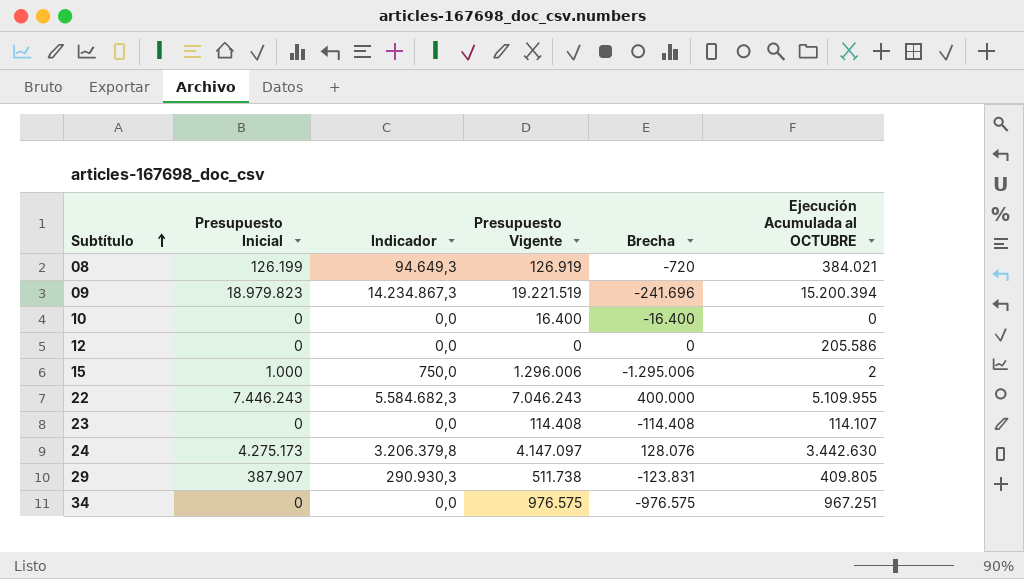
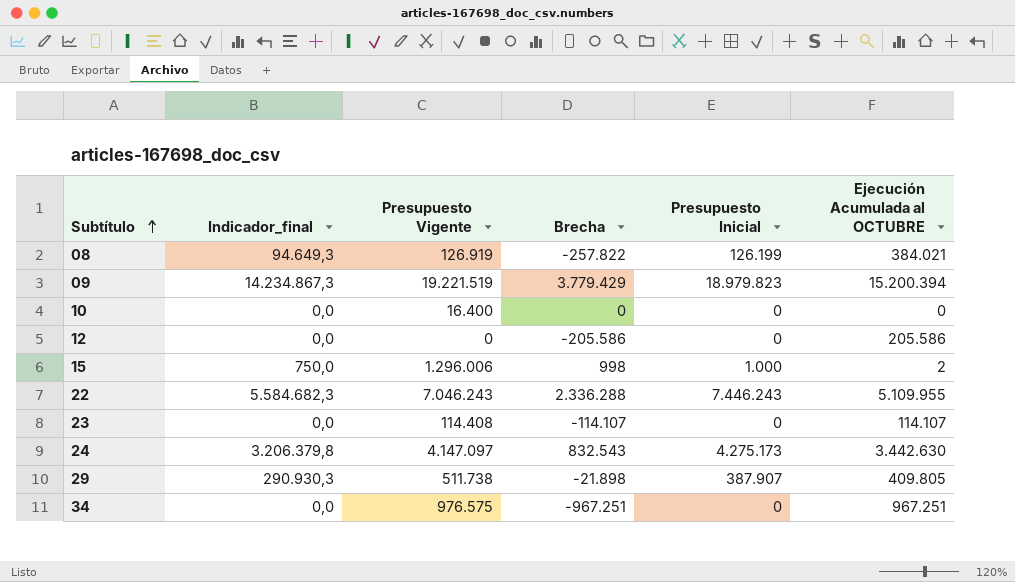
column name: Indicador -> Indicador_final
column Brecha | formula: [Presupuesto Inicial] - [Presupuesto Vigente] -> [Presupuesto Inicial] - [Ejecución Acumulada al OCTUBRE]
column Presupuesto Inicial | position: 2 -> 5

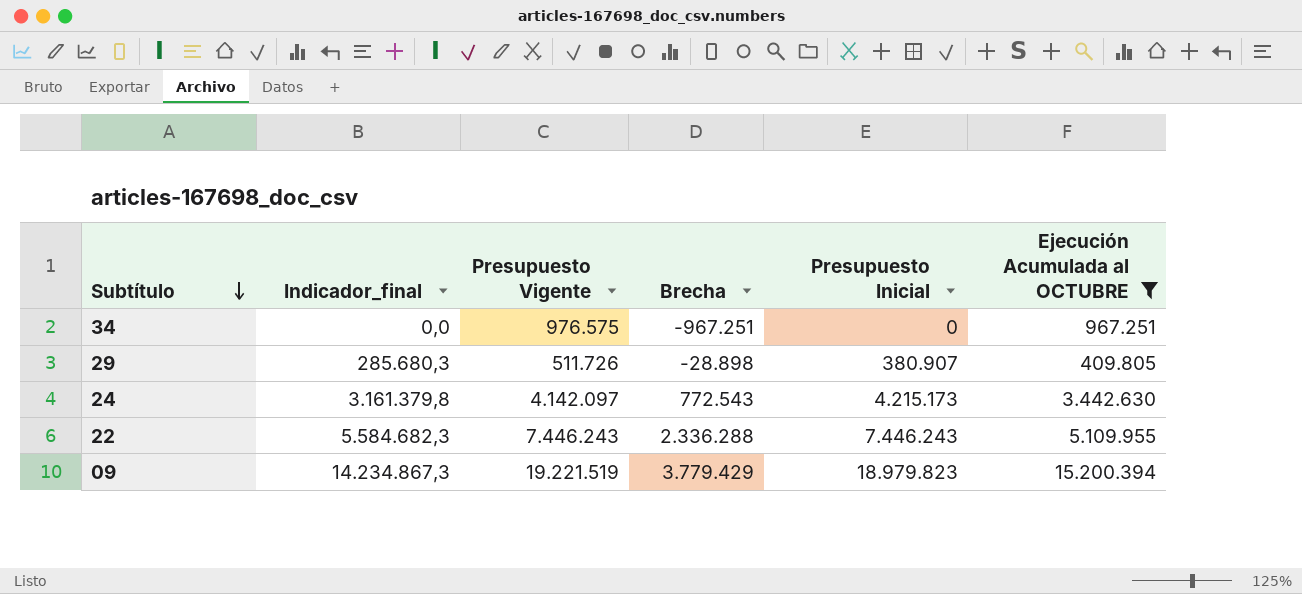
filter: none -> Ejecución Acumulada al OCTUBRE >= 409.805
row order: Subtítulo ascending -> Subtítulo descending
29 | Indicador_final: 290.930,3 -> 285.680,3
29 | Presupuesto Vigente: 511.738 -> 511.726
29 | Brecha: -21.898 -> -28.898
29 | Presupuesto Inicial: 387.907 -> 380.907
24 | Indicador_final: 3.206.379,8 -> 3.161.379,8
24 | Presupuesto Vigente: 4.147.097 -> 4.142.097
24 | Brecha: 832.543 -> 772.543
24 | Presupuesto Inicial: 4.275.173 -> 4.215.173
22 | Presupuesto Vigente: 7.046.243 -> 7.446.243

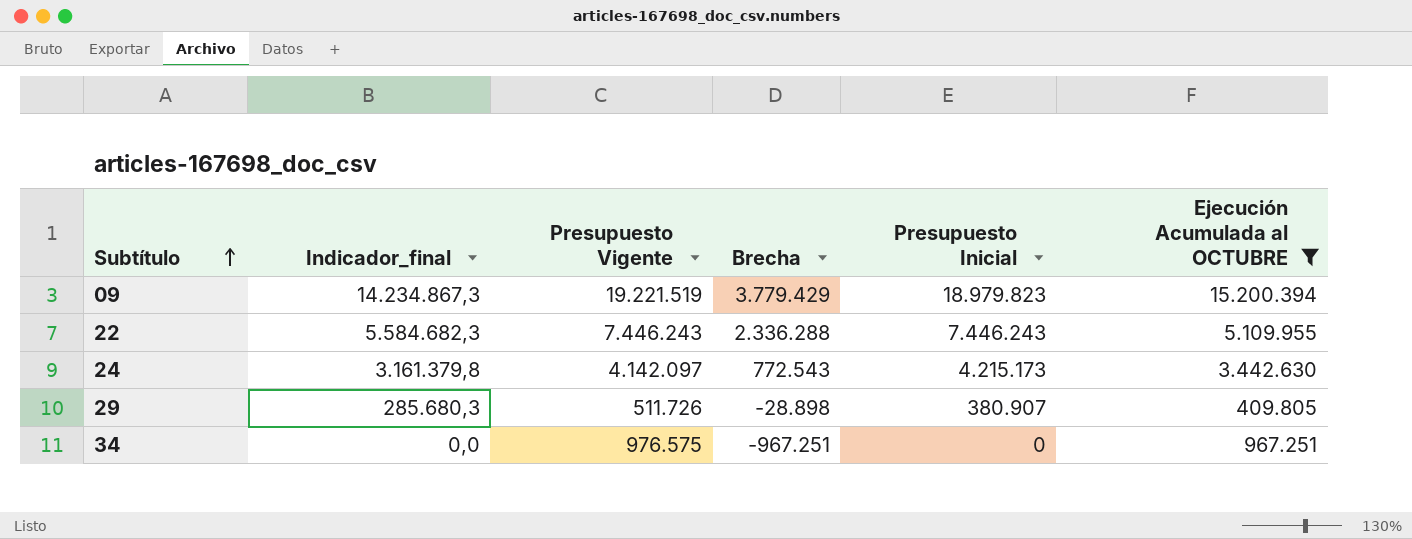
row order: Subtítulo descending -> Subtítulo ascending

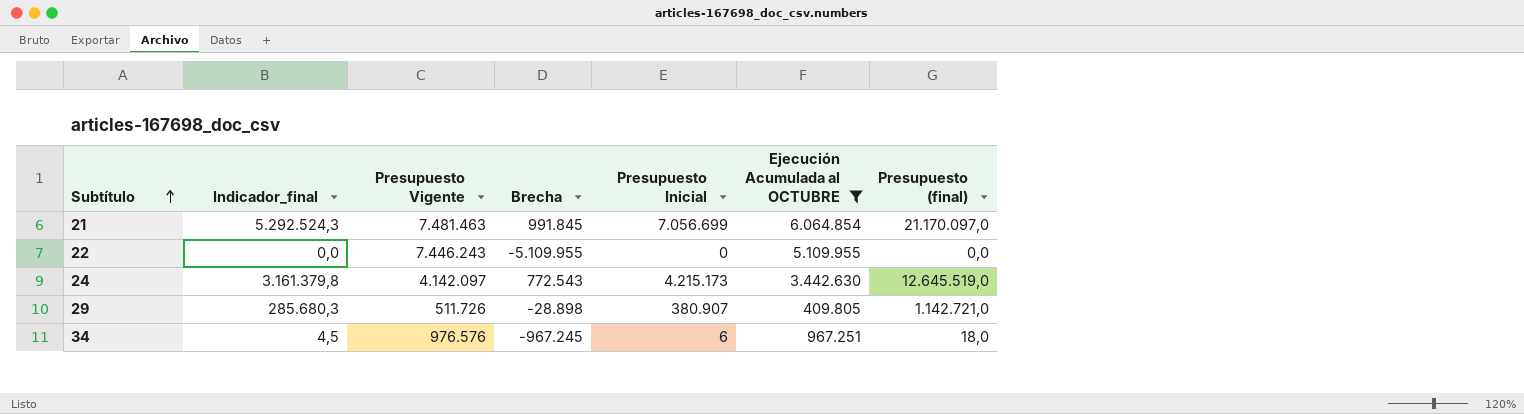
column Presupuesto (final) | formula: none -> [Presupuesto Inicial] * 3
row 09: 14.234.867,3 | 19.221.519 | 3.779.429 | 18.979.823 | 15.200.394 -> none
row 21: none -> 5.292.524,3 | 7.481.463 | 991.845 | 7.056.699 | 6.064.854 | 21.170.097,0
22 | Indicador_final: 5.584.682,3 -> 0,0
22 | Brecha: 2.336.288 -> -5.109.955
22 | Presupuesto Inicial: 7.446.243 -> 0
34 | Indicador_final: 0,0 -> 4,5
34 | Presupuesto Vigente: 976.575 -> 976.576
34 | Brecha: -967.251 -> -967.245
34 | Presupuesto Inicial: 0 -> 6

